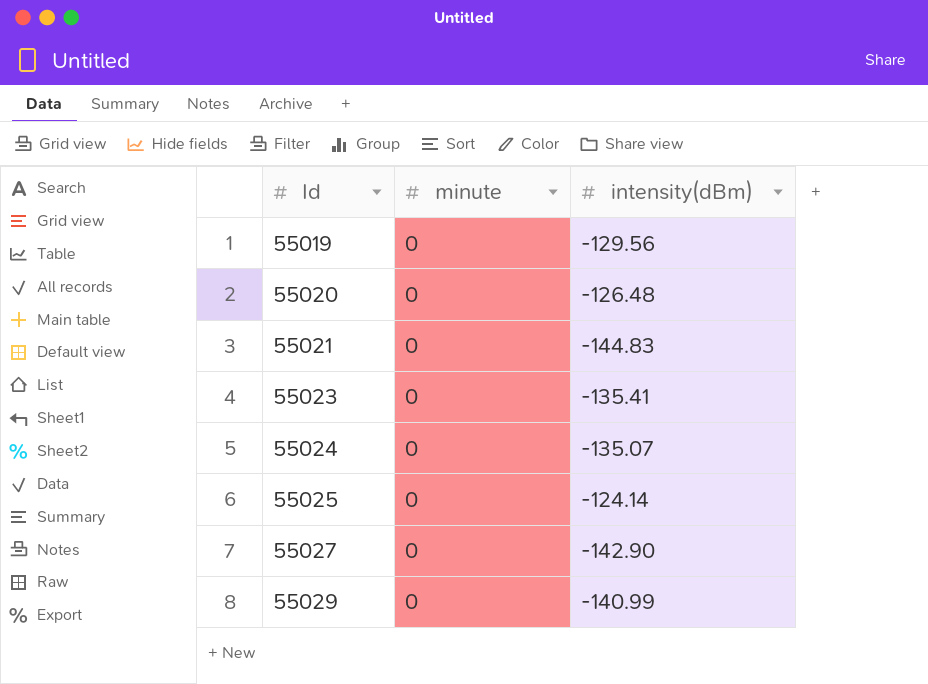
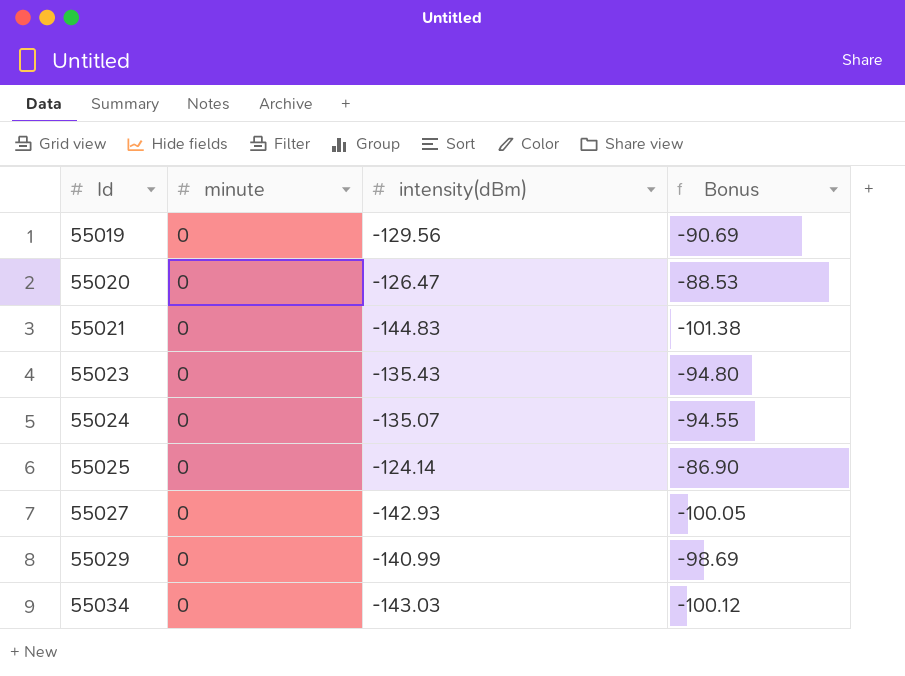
column Bonus | formula: none -> [intensity(dBm)] * 0.7
55020 | intensity(dBm): -126.48 -> -126.47
55023 | intensity(dBm): -135.41 -> -135.43
55027 | intensity(dBm): -142.90 -> -142.93
row 55034: none -> 0 | -143.03 | -100.12

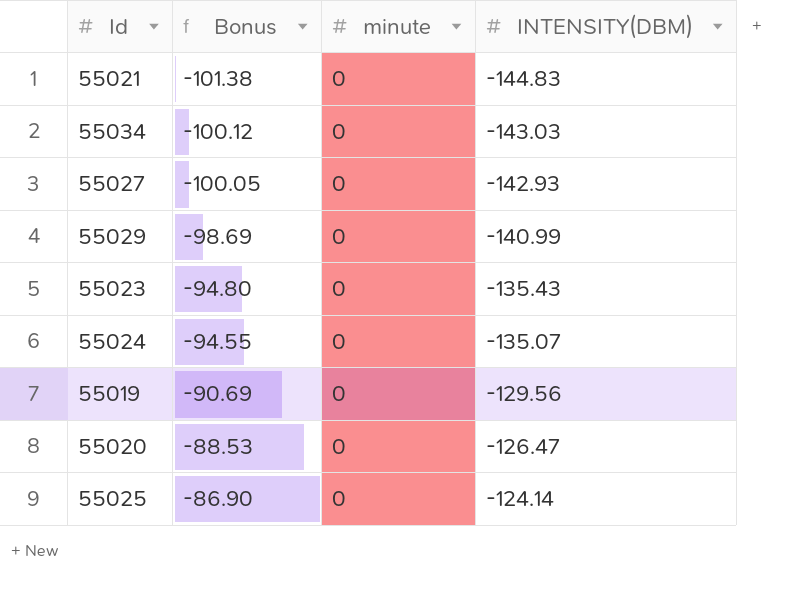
row order: Id ascending -> Bonus ascending
column Bonus | position: 4 -> 2
column name: intensity(dBm) -> INTENSITY(DBM)

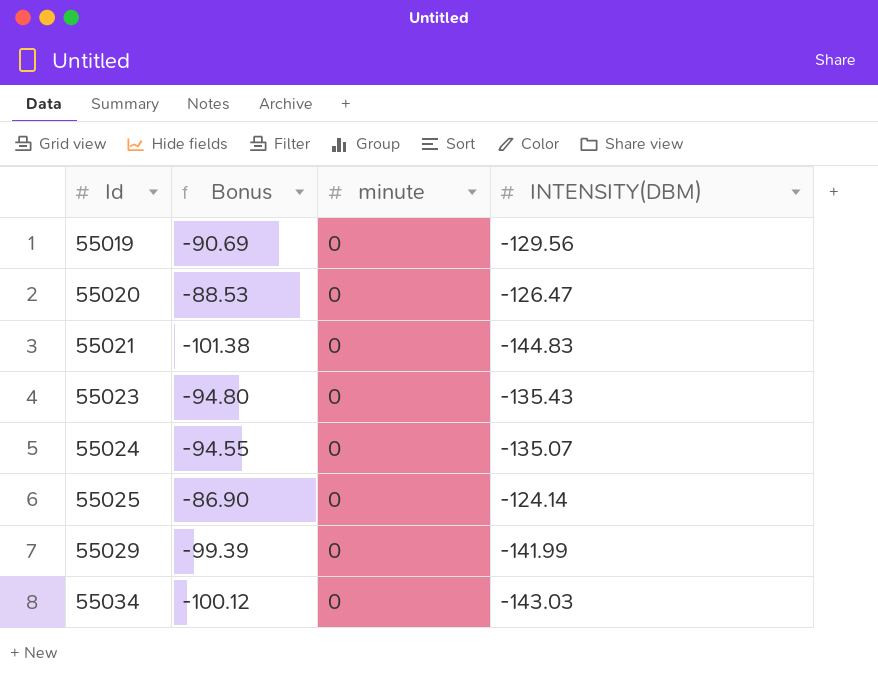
row order: Bonus ascending -> Id ascending
row 55027: -100.05 | 0 | -142.93 -> none
55029 | Bonus: -98.69 -> -99.39
55029 | INTENSITY(DBM): -140.99 -> -141.99

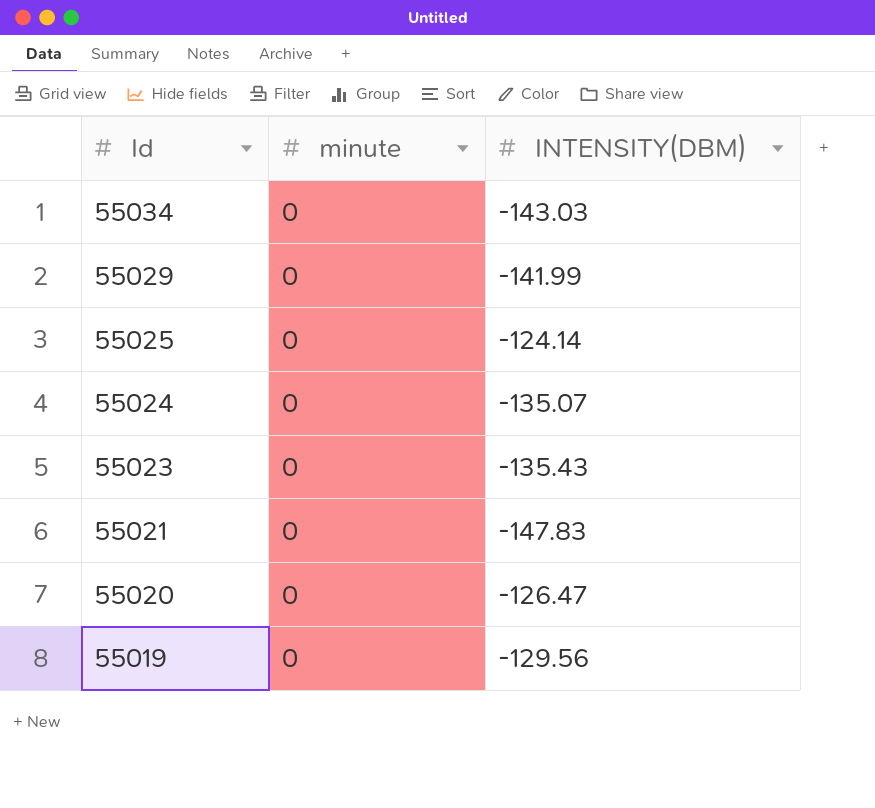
row order: Id ascending -> Id descending
column Bonus | formula: [INTENSITY(DBM)] * 0.7 -> none
55021 | INTENSITY(DBM): -144.83 -> -147.83

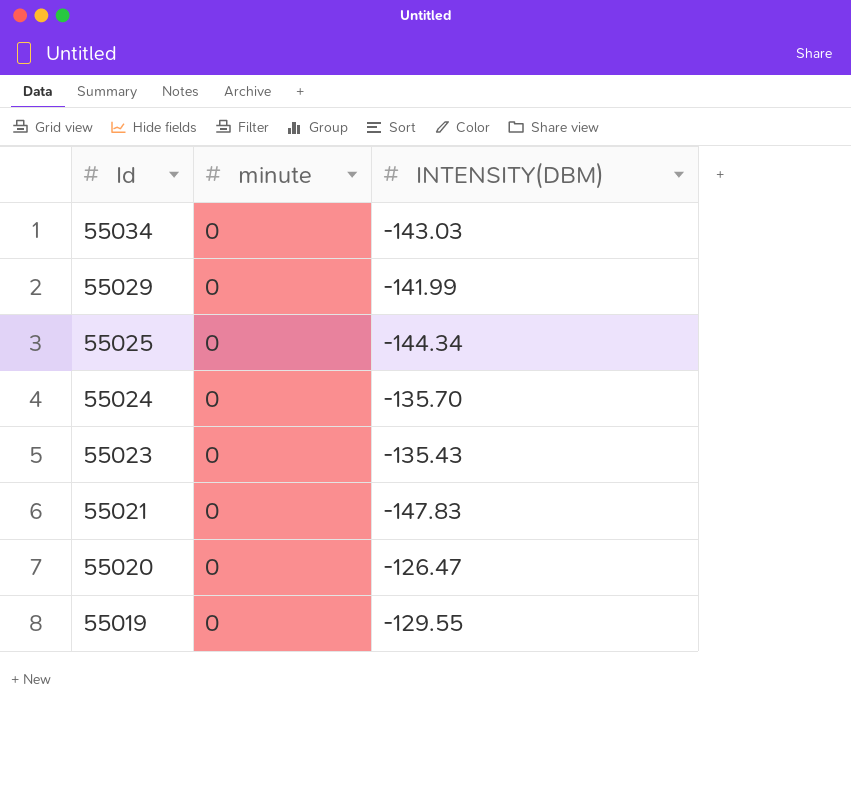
55025 | INTENSITY(DBM): -124.14 -> -144.34
55024 | INTENSITY(DBM): -135.07 -> -135.70
55019 | INTENSITY(DBM): -129.56 -> -129.55

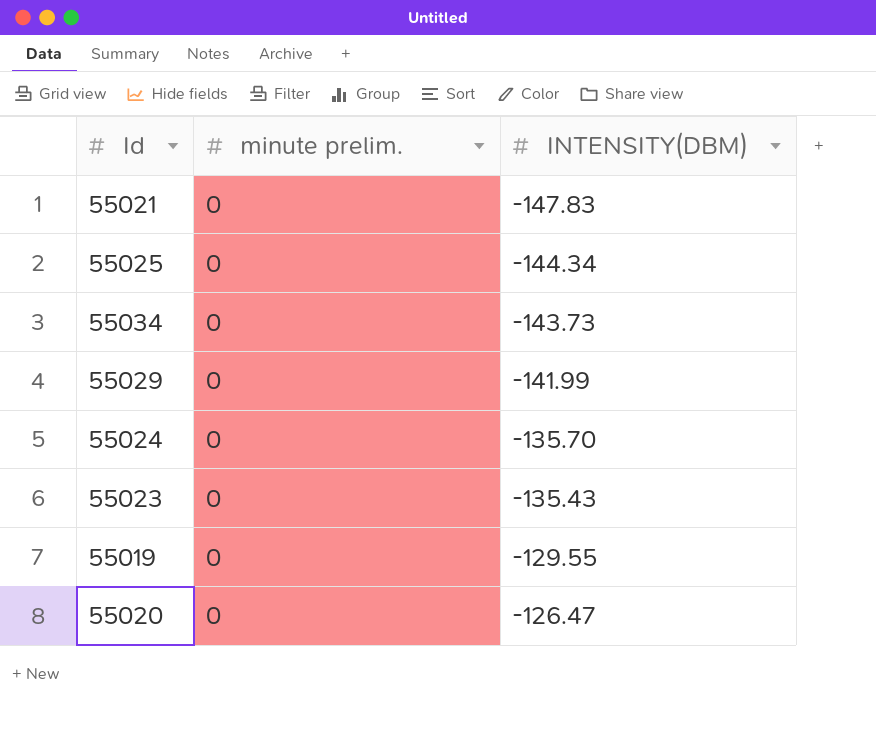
row order: Id descending -> INTENSITY(DBM) ascending
column name: minute -> minute prelim.
55034 | INTENSITY(DBM): -143.03 -> -143.73

